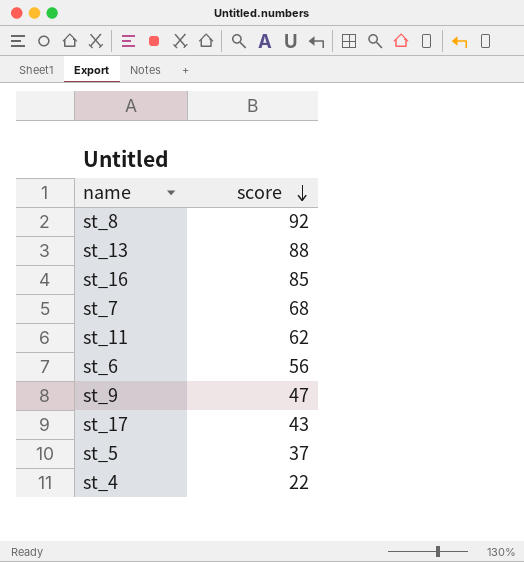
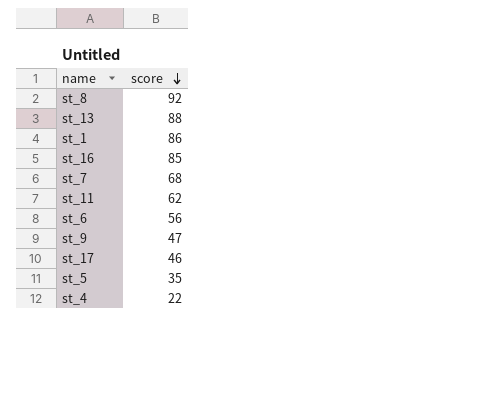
row st_1: none -> 86
st_17 | score: 43 -> 46
st_5 | score: 37 -> 35

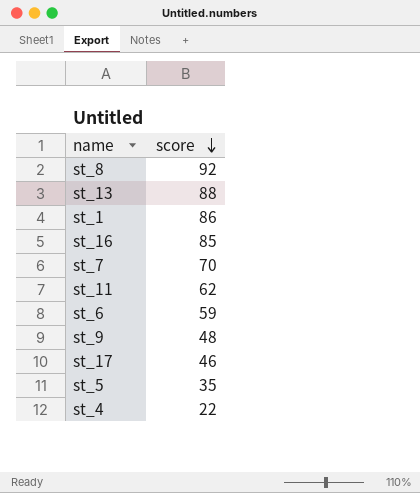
st_7 | score: 68 -> 70
st_6 | score: 56 -> 59
st_9 | score: 47 -> 48

